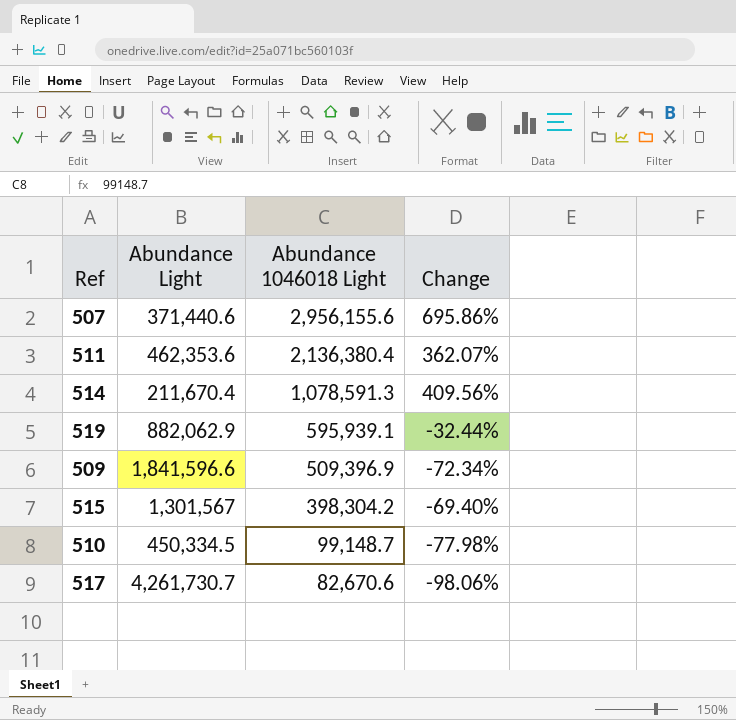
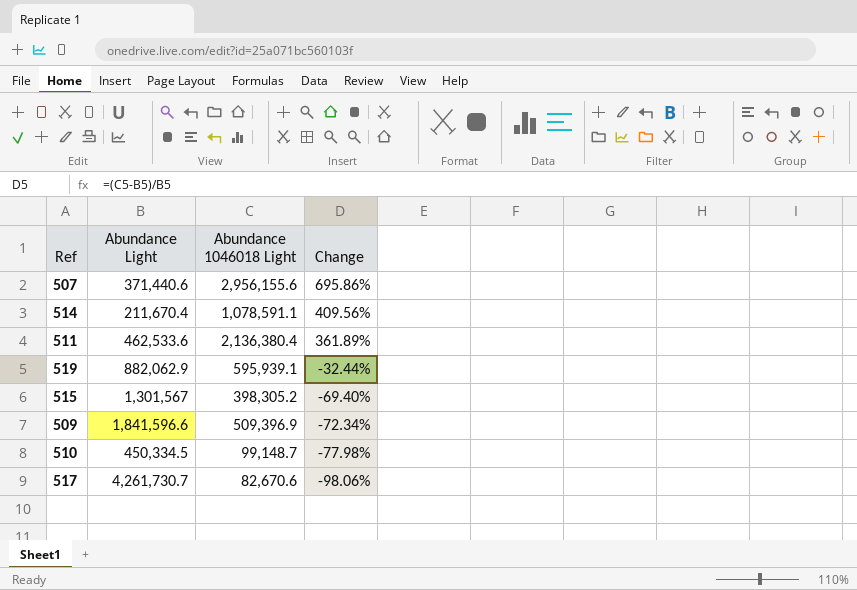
row order: Abundance 1046018 Light descending -> Change descending
514 | Abundance 1046018 Light: 1,078,591.3 -> 1,078,591.1
511 | Abundance Light: 462,353.6 -> 462,533.6
511 | Change: 362.07% -> 361.89%
515 | Abundance 1046018 Light: 398,304.2 -> 398,305.2

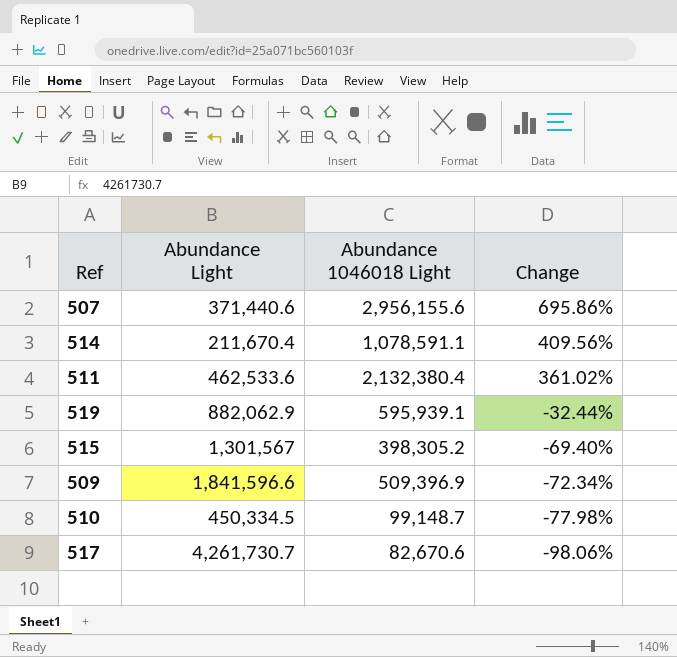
511 | Abundance 1046018 Light: 2,136,380.4 -> 2,132,380.4
511 | Change: 361.89% -> 361.02%

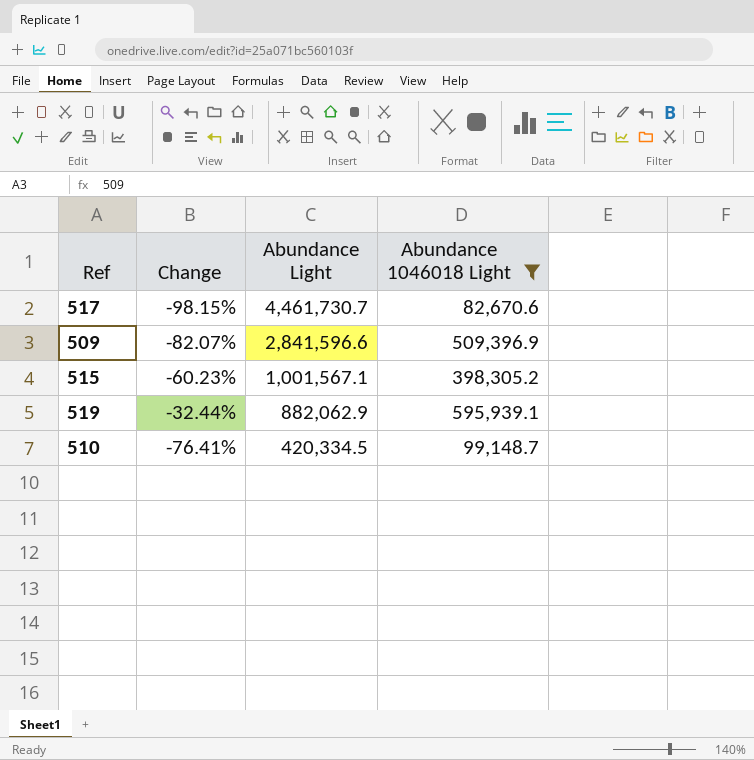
filter: none -> Abundance 1046018 Light <= 595,939.1
row order: Change descending -> Abundance Light descending
column Change | position: 4 -> 2
517 | Change: -98.06% -> -98.15%
517 | Abundance Light: 4,261,730.7 -> 4,461,730.7
509 | Change: -72.34% -> -82.07%
509 | Abundance Light: 1,841,596.6 -> 2,841,596.6
515 | Change: -69.40% -> -60.23%
515 | Abundance Light: 1,301,567 -> 1,001,567.1
510 | Change: -77.98% -> -76.41%
510 | Abundance Light: 450,334.5 -> 420,334.5

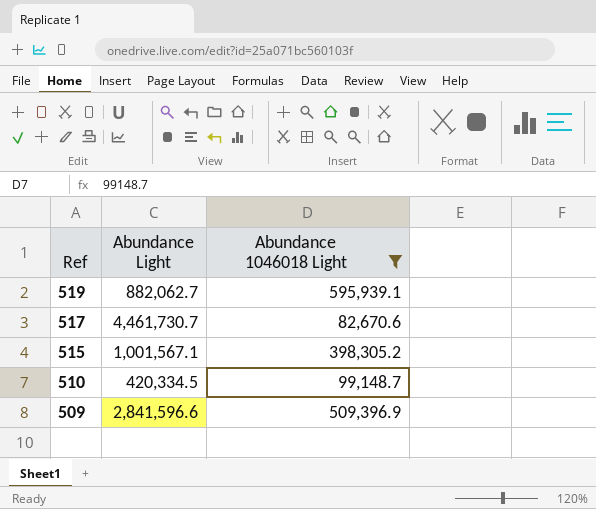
row order: Abundance Light descending -> Ref descending
column Change | formula: ([Abundance 1046018 Light] - [Abundance Light]) / [Abundance Light] -> none
519 | Abundance Light: 882,062.9 -> 882,062.7

